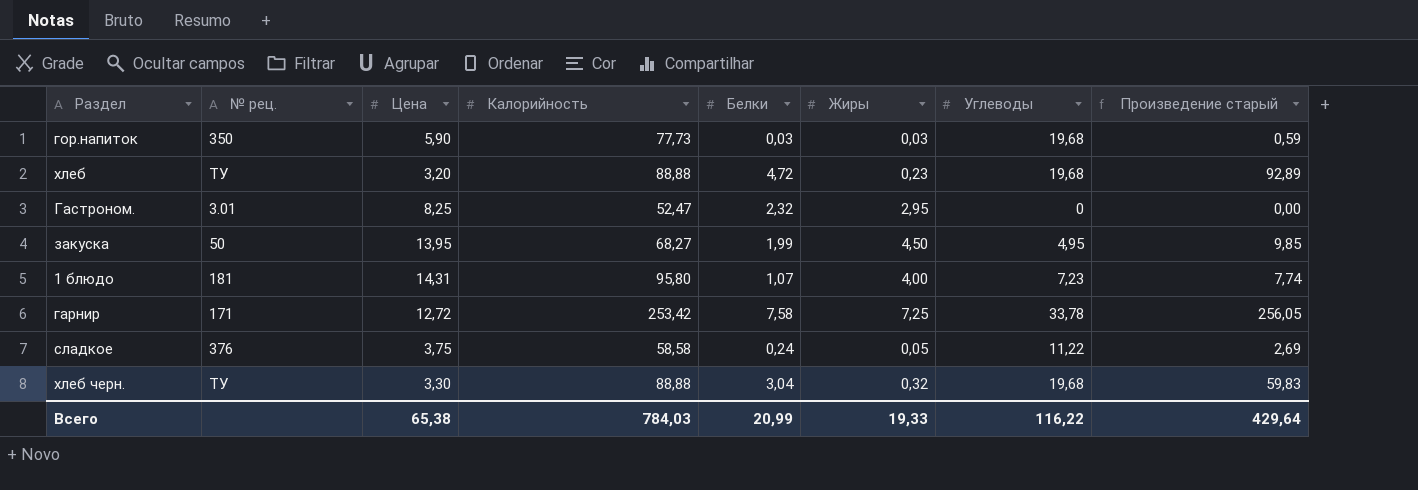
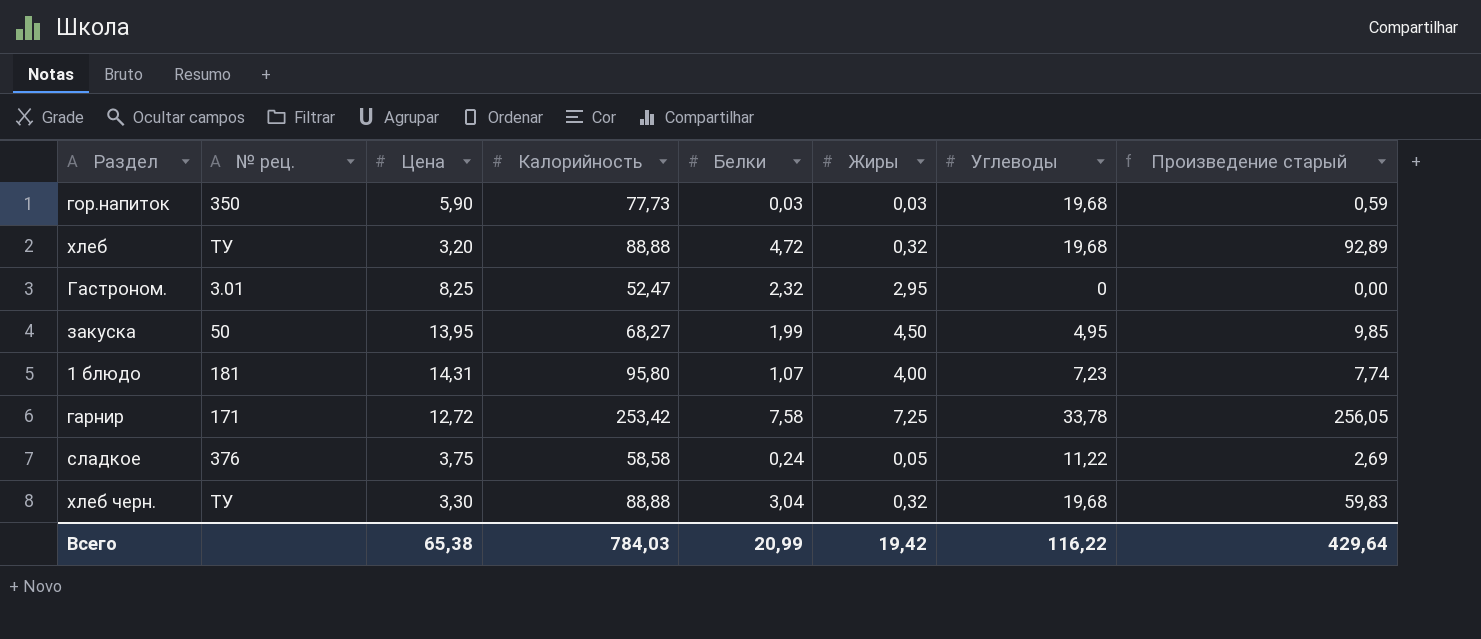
хлеб | Жиры: 0,23 -> 0,32
Всего | Жиры: 19,33 -> 19,42

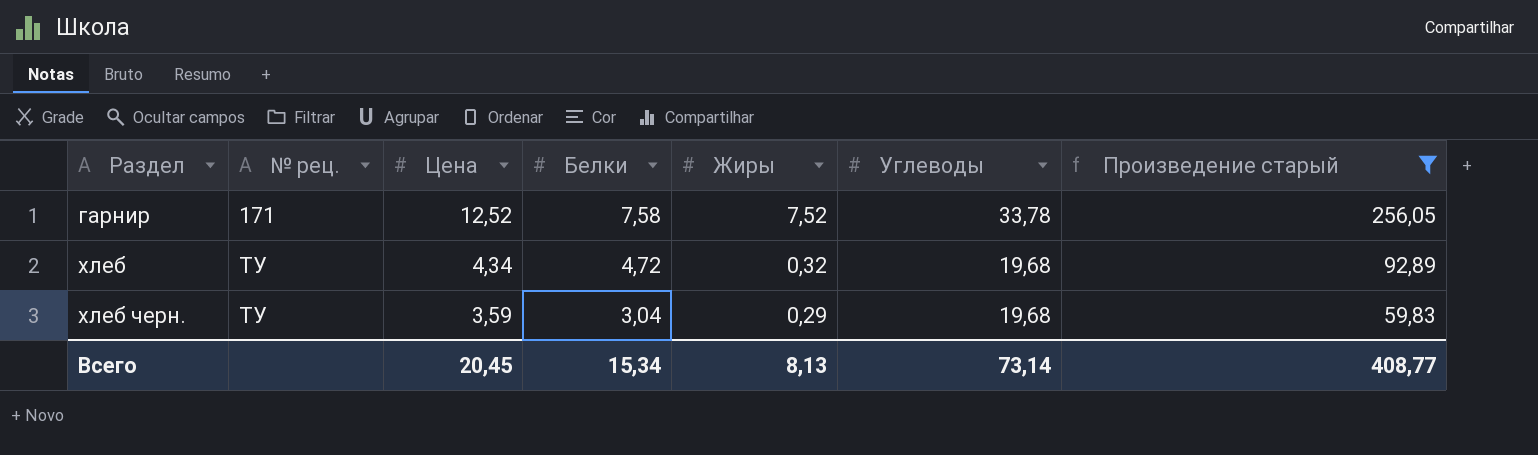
filter: none -> Произведение старый >= 59,83
row order: none -> Раздел ascending
column Калорийность | position: 4 -> none
гарнир | Цена: 12,72 -> 12,52
гарнир | Жиры: 7,25 -> 7,52
хлеб | Цена: 3,20 -> 4,34
хлеб черн. | Цена: 3,30 -> 3,59
хлеб черн. | Жиры: 0,32 -> 0,29
Всего | Цена: 65,38 -> 20,45
Всего | Белки: 20,99 -> 15,34
Всего | Жиры: 19,42 -> 8,13
Всего | Углеводы: 116,22 -> 73,14
Всего | Произведение старый: 429,64 -> 408,77

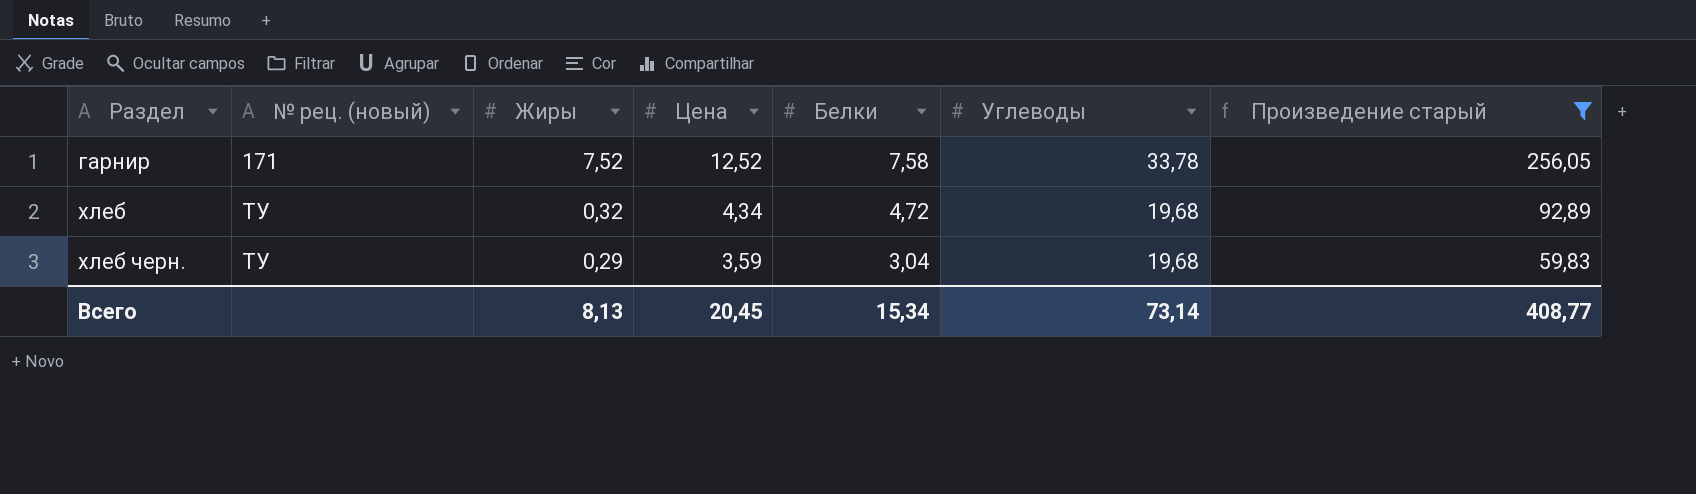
column name: № рец. -> № рец. (новый)
column Жиры | position: 5 -> 3

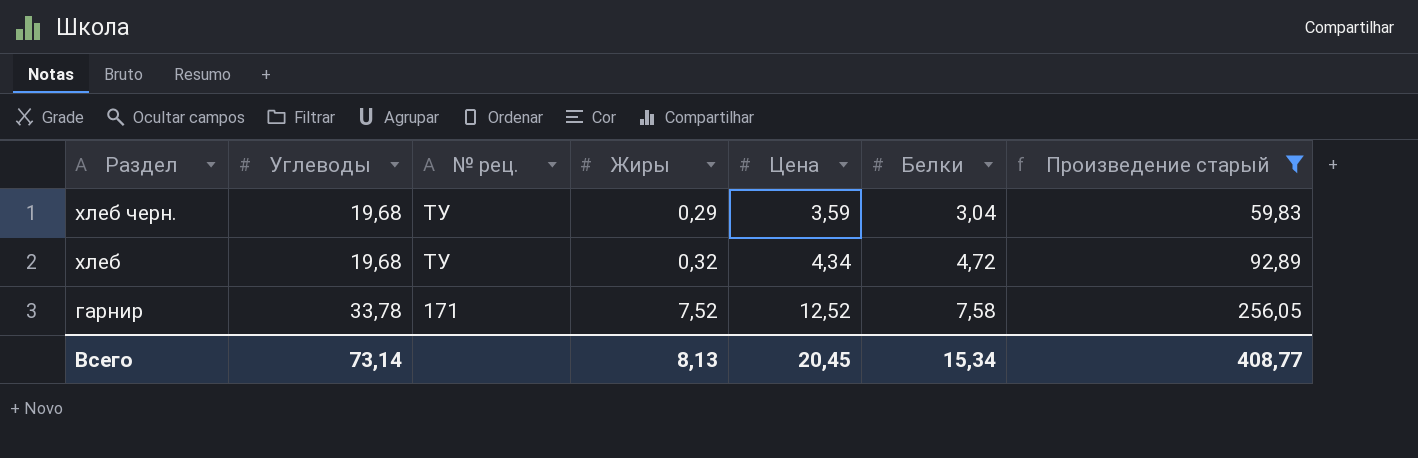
row order: Раздел ascending -> Раздел descending
column Углеводы | position: 6 -> 2
column name: № рец. (новый) -> № рец.

